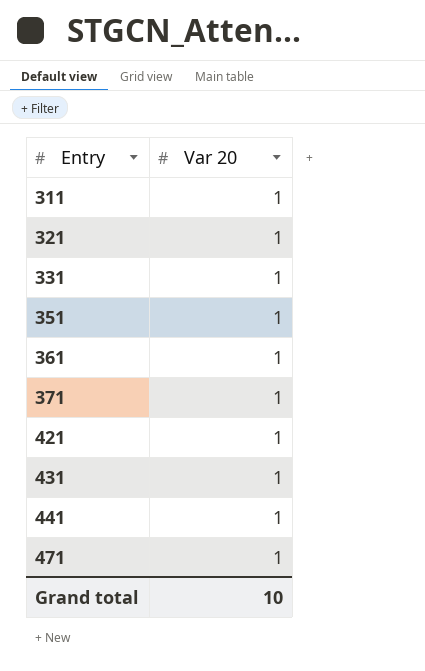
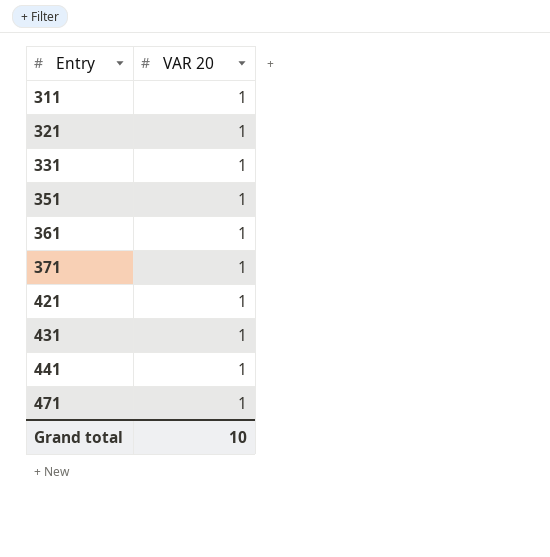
column name: Var 20 -> VAR 20

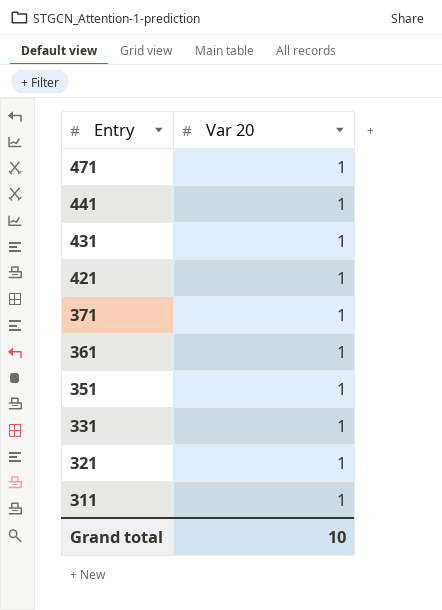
row order: Entry ascending -> Entry descending
column name: VAR 20 -> Var 20

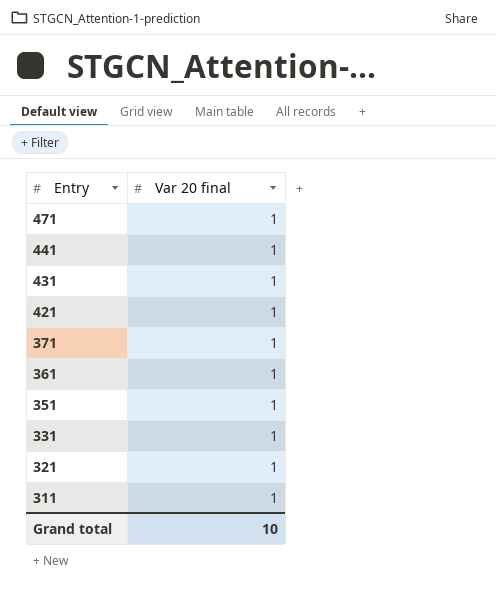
column name: Var 20 -> Var 20 final

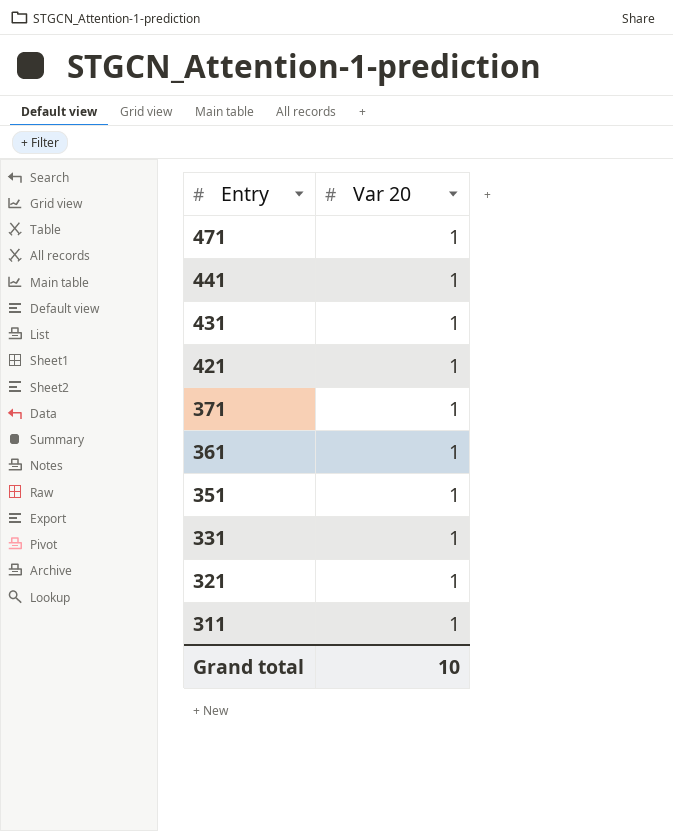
column name: Var 20 final -> Var 20

